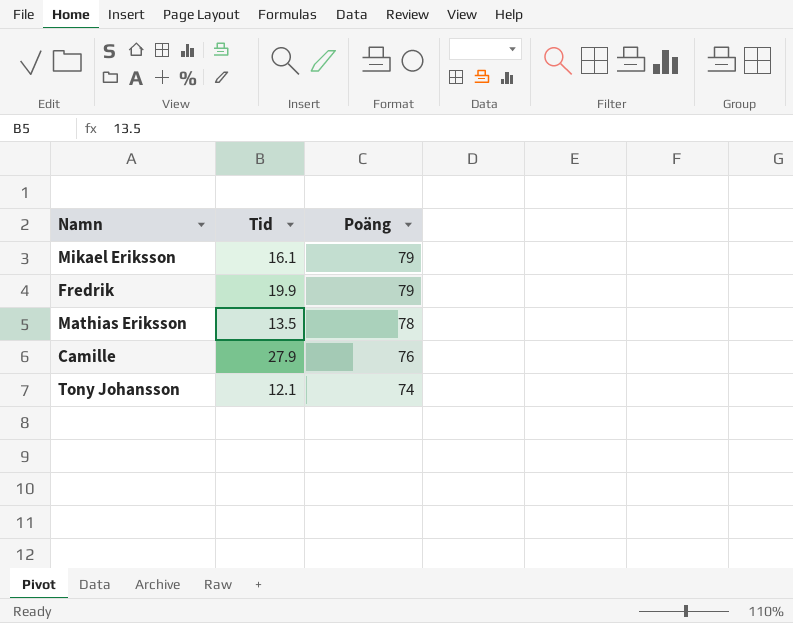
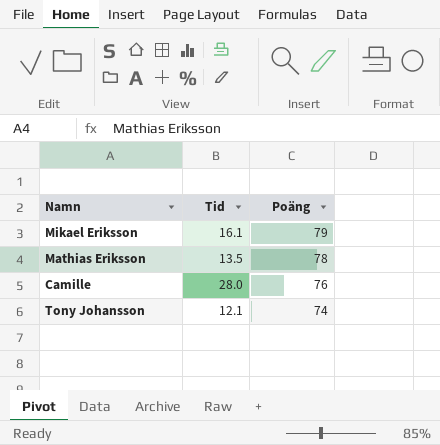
row Fredrik: 19.9 | 79 -> none
Camille | Tid: 27.9 -> 28.0

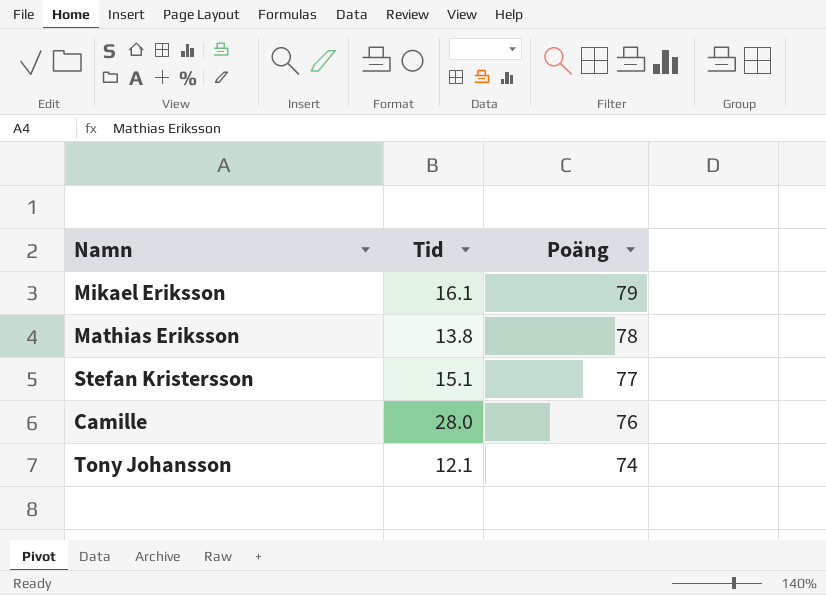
Mathias Eriksson | Tid: 13.5 -> 13.8
row Stefan Kristersson: none -> 15.1 | 77

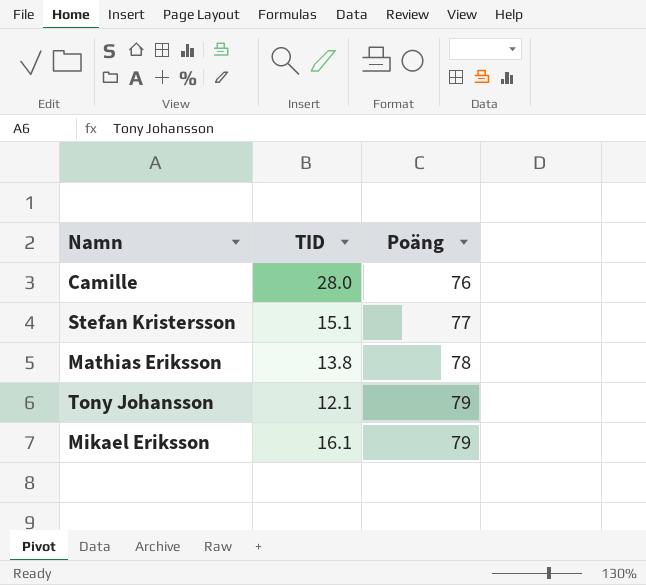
row order: Poäng descending -> Poäng ascending
column name: Tid -> TID
Tony Johansson | Poäng: 74 -> 79

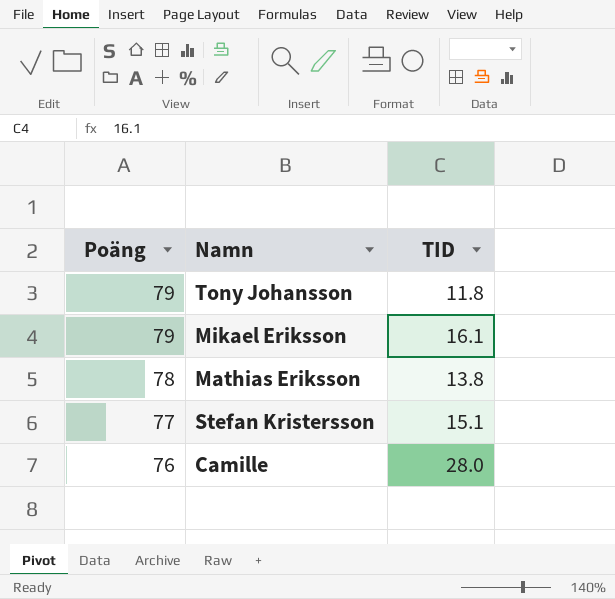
row order: Poäng ascending -> Poäng descending
column Poäng | position: 3 -> 1
Tony Johansson | TID: 12.1 -> 11.8

